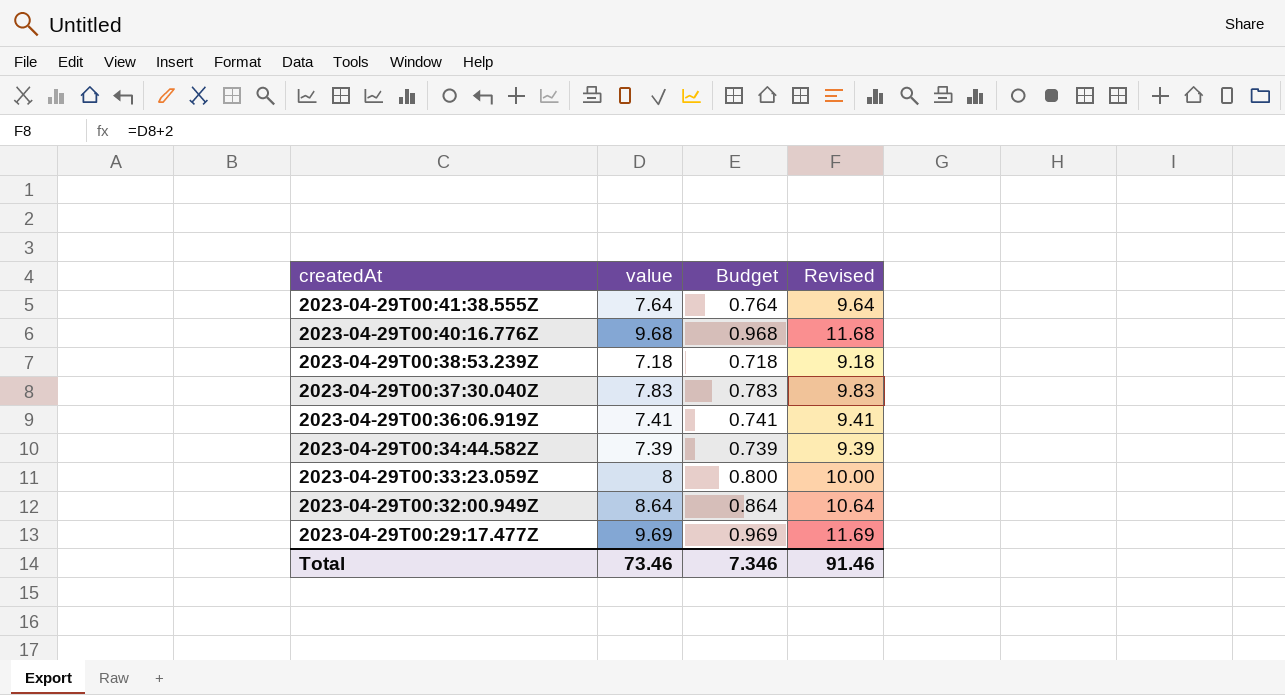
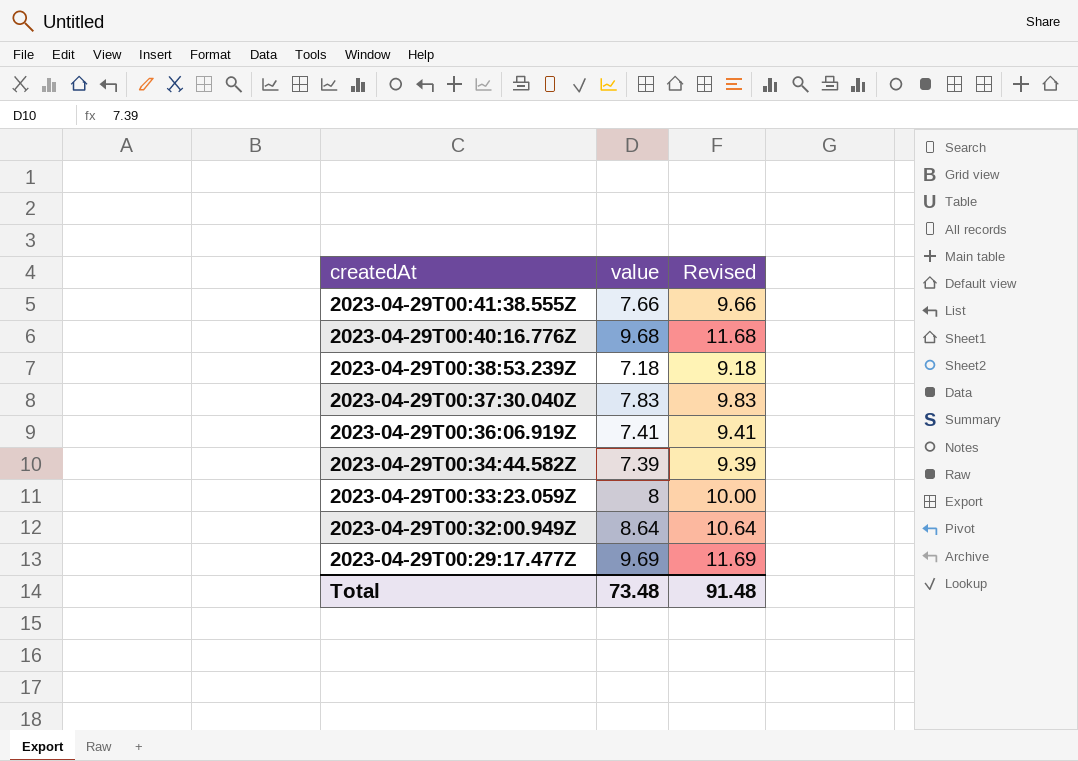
column Budget | formula: [value] * 0.1 -> none
2023-04-29T00:41:38.555Z | value: 7.64 -> 7.66
2023-04-29T00:41:38.555Z | Revised: 9.64 -> 9.66
Total | value: 73.46 -> 73.48
Total | Revised: 91.46 -> 91.48

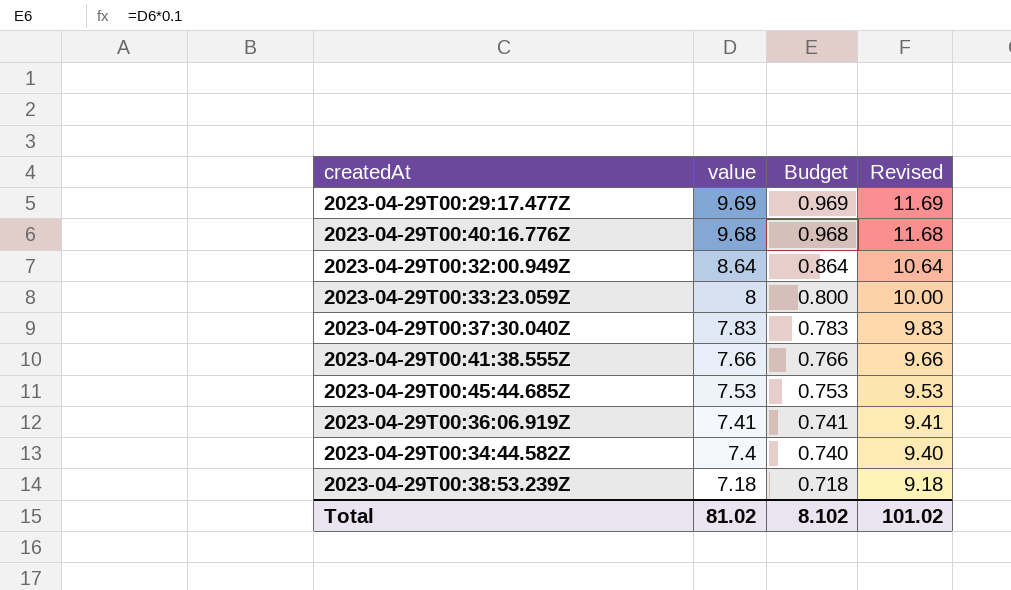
row order: createdAt descending -> value descending
column Budget | formula: none -> [value] * 0.1
row 2023-04-29T00:45:44.685Z: none -> 7.53 | 0.753 | 9.53
2023-04-29T00:34:44.582Z | value: 7.39 -> 7.4
2023-04-29T00:34:44.582Z | Revised: 9.39 -> 9.40
Total | value: 73.48 -> 81.02
Total | Revised: 91.48 -> 101.02

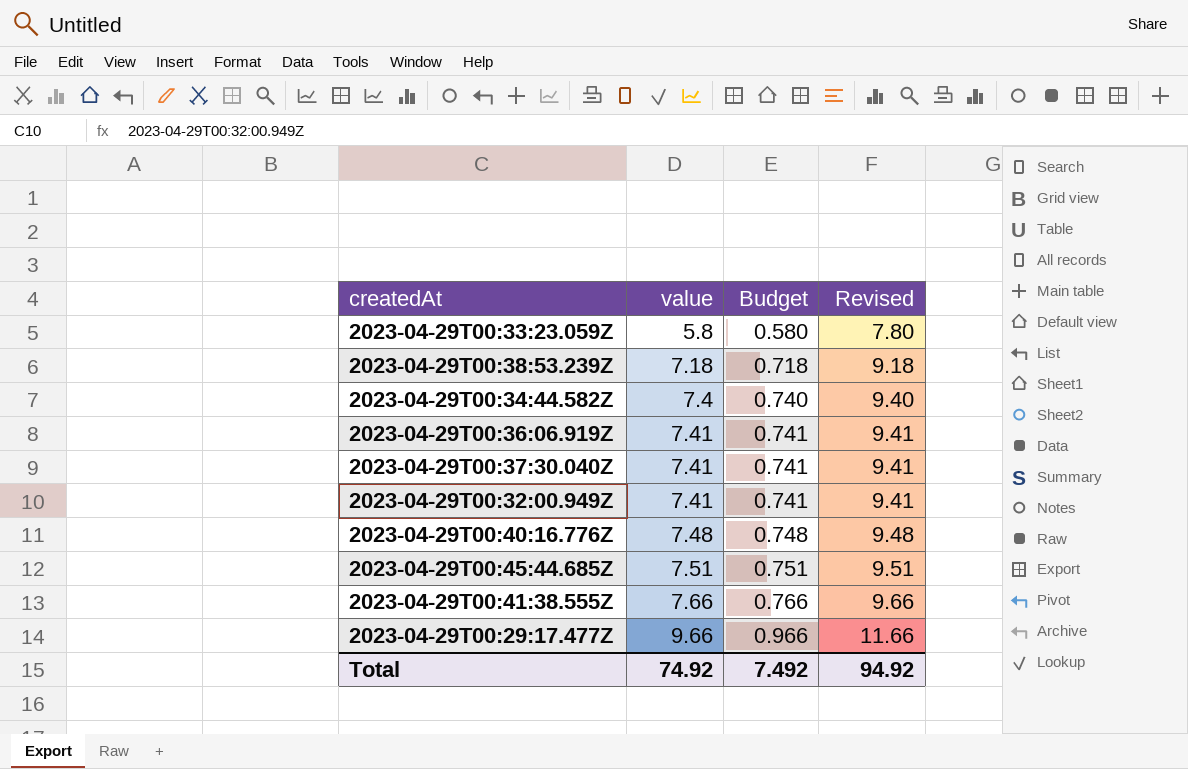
row order: value descending -> value ascending
2023-04-29T00:33:23.059Z | value: 8 -> 5.8
2023-04-29T00:33:23.059Z | Budget: 0.800 -> 0.580
2023-04-29T00:33:23.059Z | Revised: 10.00 -> 7.80
2023-04-29T00:37:30.040Z | value: 7.83 -> 7.41
2023-04-29T00:37:30.040Z | Budget: 0.783 -> 0.741
2023-04-29T00:37:30.040Z | Revised: 9.83 -> 9.41
2023-04-29T00:32:00.949Z | value: 8.64 -> 7.41
2023-04-29T00:32:00.949Z | Budget: 0.864 -> 0.741
2023-04-29T00:32:00.949Z | Revised: 10.64 -> 9.41
2023-04-29T00:40:16.776Z | value: 9.68 -> 7.48
2023-04-29T00:40:16.776Z | Budget: 0.968 -> 0.748
2023-04-29T00:40:16.776Z | Revised: 11.68 -> 9.48
2023-04-29T00:45:44.685Z | value: 7.53 -> 7.51
2023-04-29T00:45:44.685Z | Budget: 0.753 -> 0.751
2023-04-29T00:45:44.685Z | Revised: 9.53 -> 9.51
2023-04-29T00:29:17.477Z | value: 9.69 -> 9.66
2023-04-29T00:29:17.477Z | Budget: 0.969 -> 0.966
2023-04-29T00:29:17.477Z | Revised: 11.69 -> 11.66
Total | value: 81.02 -> 74.92
Total | Budget: 8.102 -> 7.492
Total | Revised: 101.02 -> 94.92

